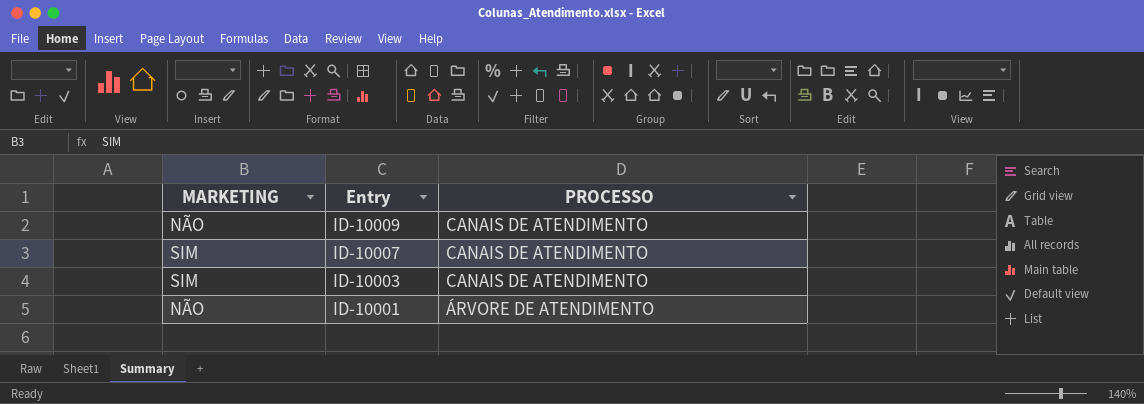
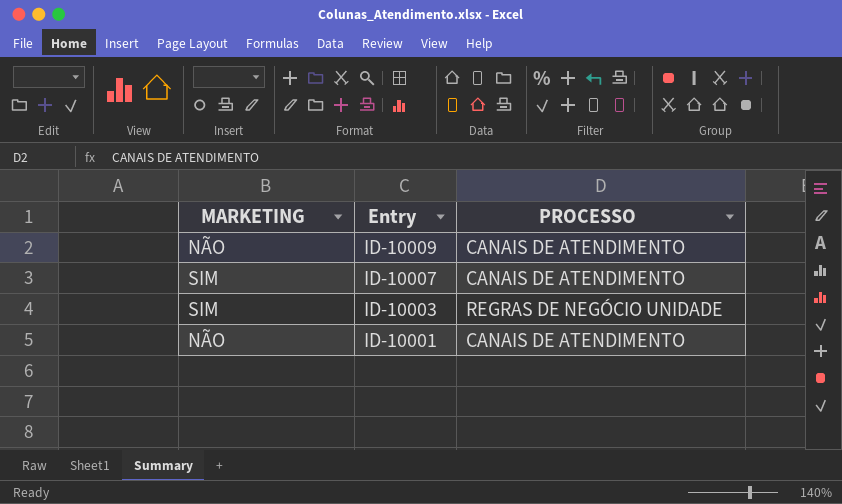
ID-10003 | PROCESSO: CANAIS DE ATENDIMENTO -> REGRAS DE NEGÓCIO UNIDADE
ID-10001 | PROCESSO: ÁRVORE DE ATENDIMENTO -> CANAIS DE ATENDIMENTO

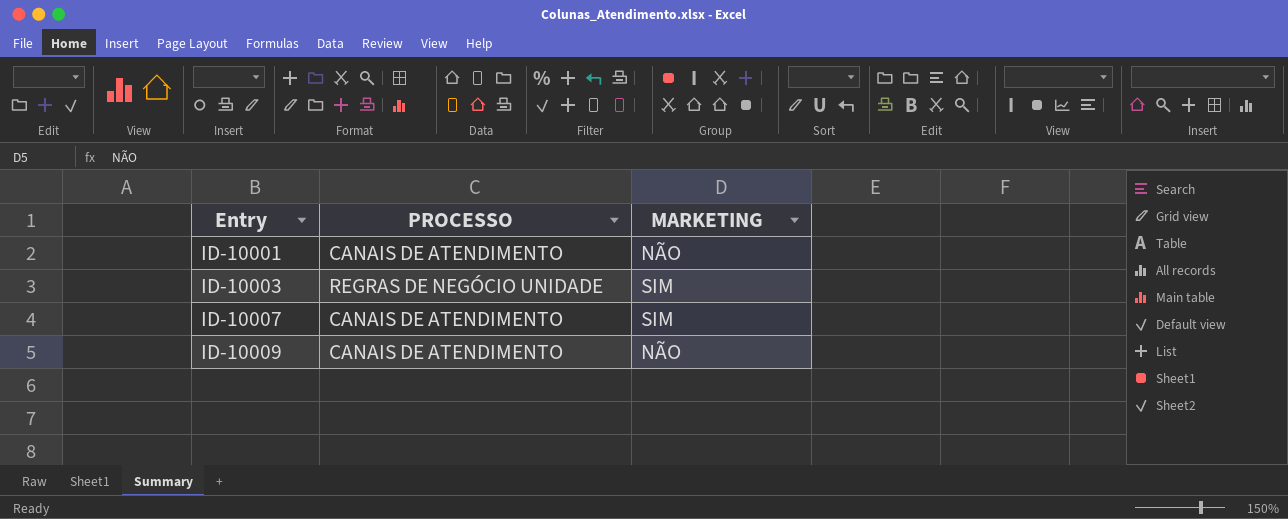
row order: Entry descending -> Entry ascending
column MARKETING | position: 1 -> 3

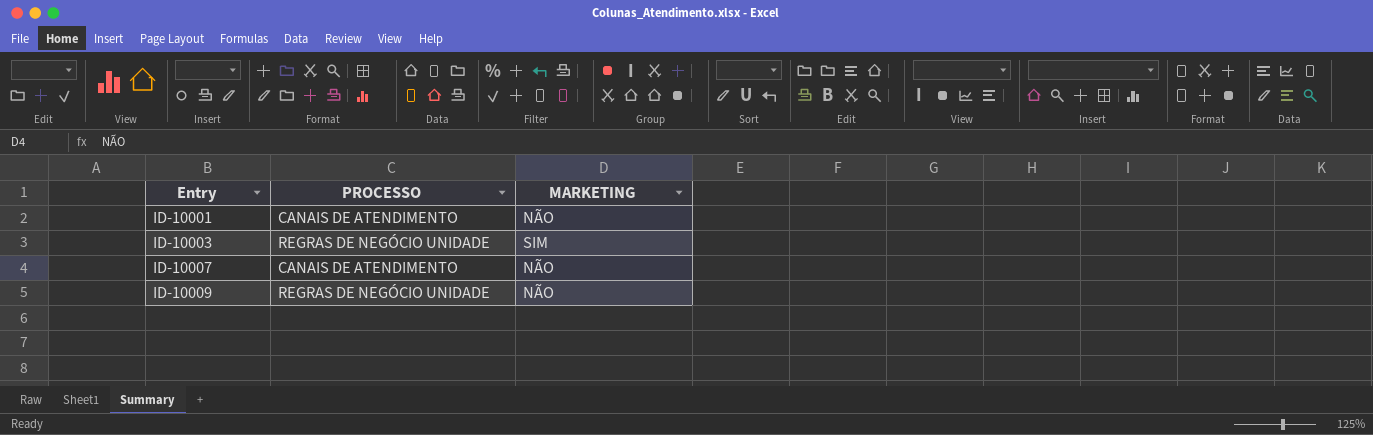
ID-10007 | MARKETING: SIM -> NÃO
ID-10009 | PROCESSO: CANAIS DE ATENDIMENTO -> REGRAS DE NEGÓCIO UNIDADE

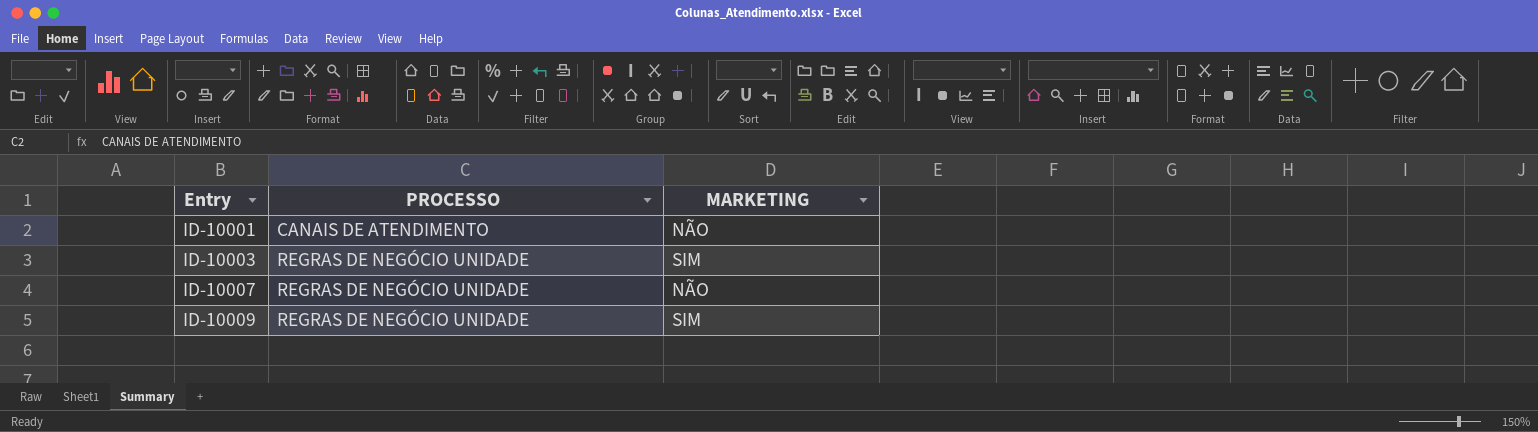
ID-10007 | PROCESSO: CANAIS DE ATENDIMENTO -> REGRAS DE NEGÓCIO UNIDADE
ID-10009 | MARKETING: NÃO -> SIM

